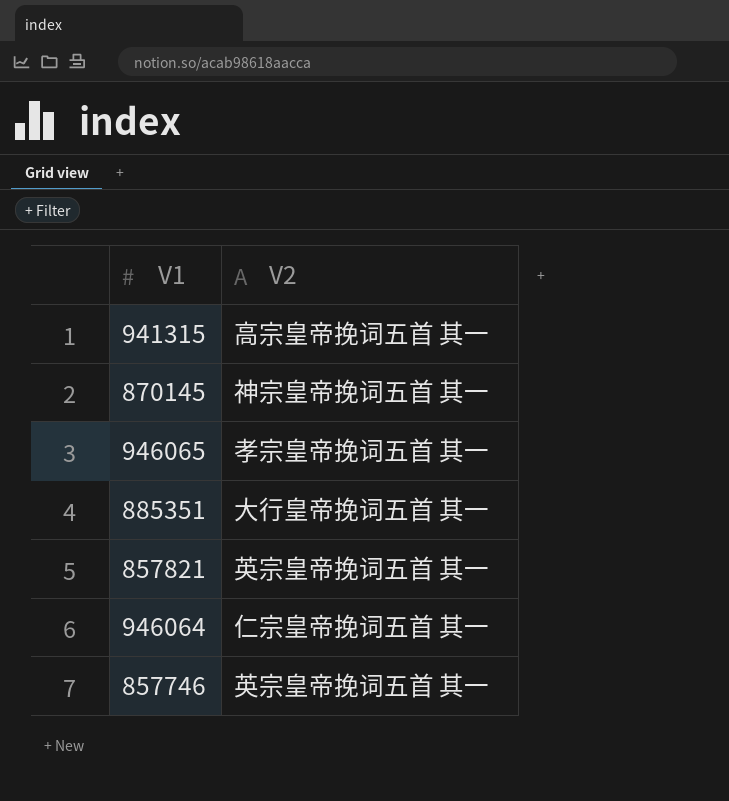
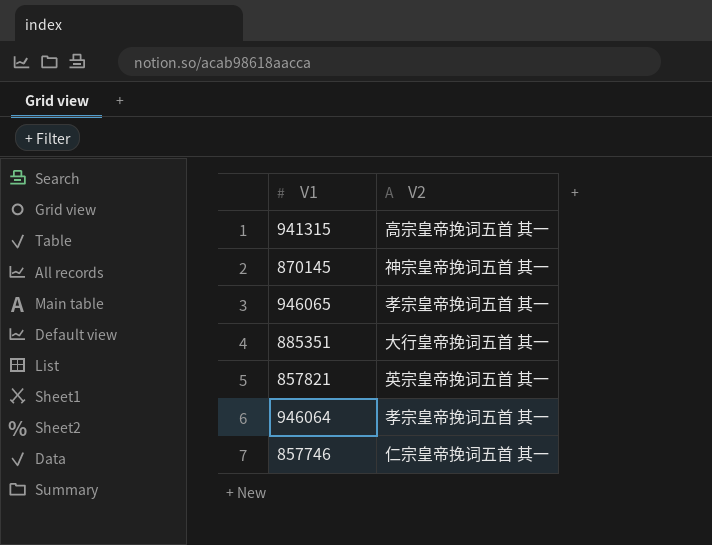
946064 | V2: 仁宗皇帝挽词五首 其一 -> 孝宗皇帝挽词五首 其一
857746 | V2: 英宗皇帝挽词五首 其一 -> 仁宗皇帝挽词五首 其一

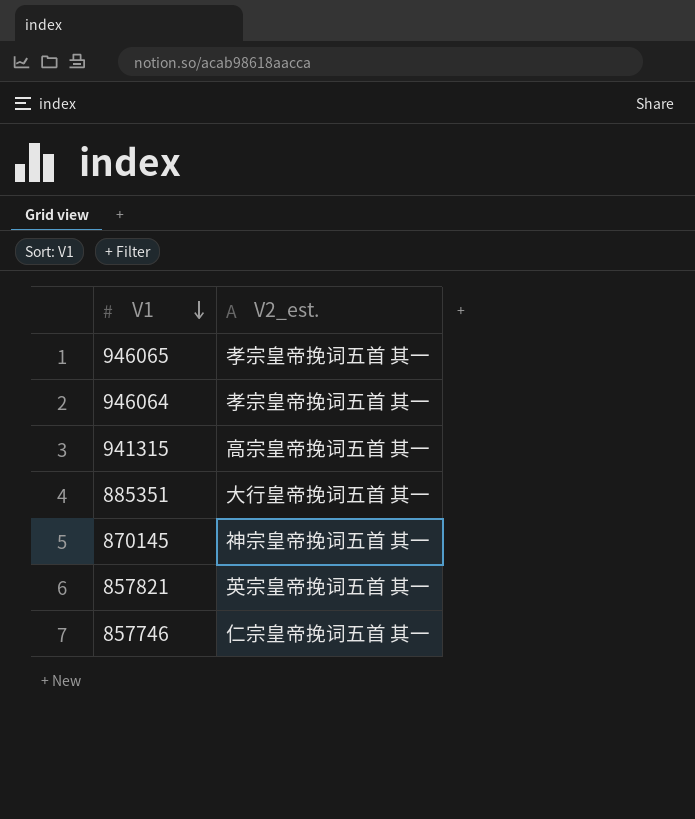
row order: none -> V1 descending
column name: V2 -> V2_est.

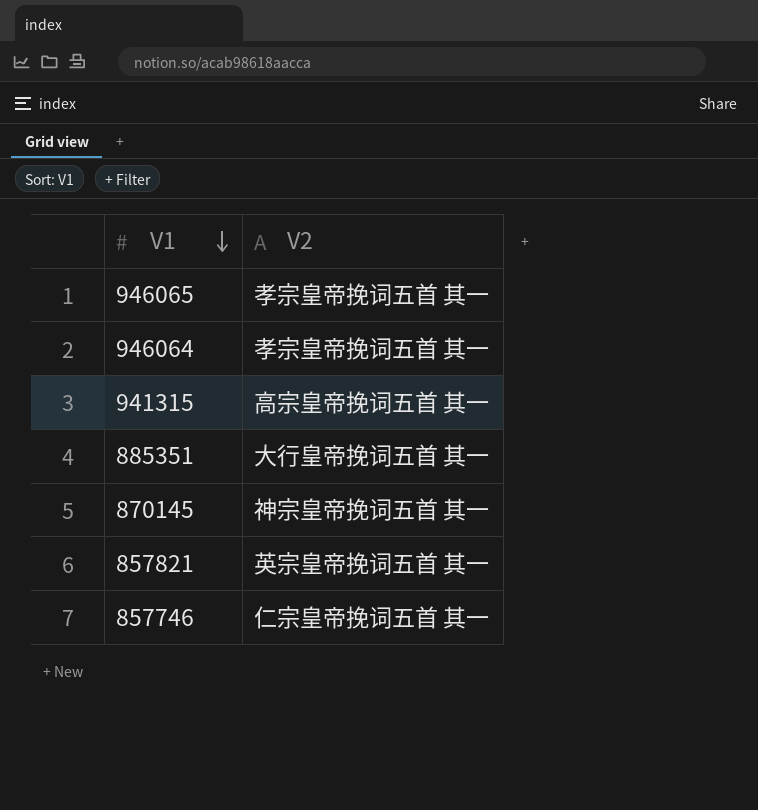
column name: V2_est. -> V2

